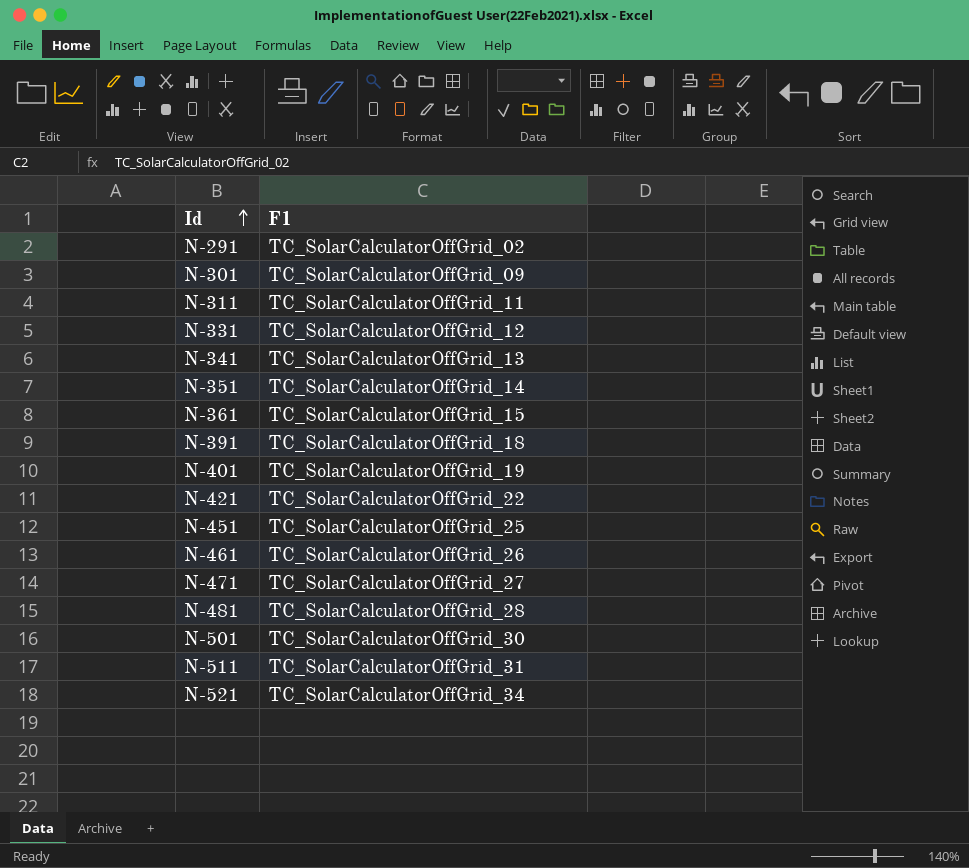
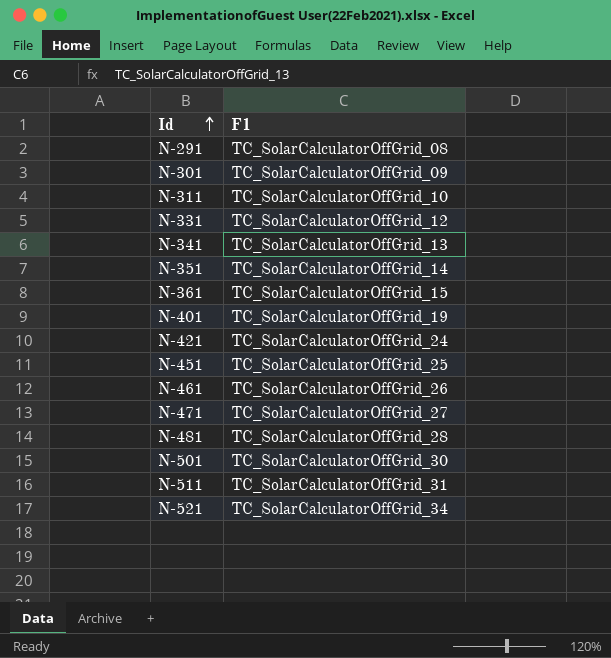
row N-391: TC_SolarCalculatorOffGrid_18 -> none
N-291 | F1: TC_SolarCalculatorOffGrid_02 -> TC_SolarCalculatorOffGrid_08
N-311 | F1: TC_SolarCalculatorOffGrid_11 -> TC_SolarCalculatorOffGrid_10
N-421 | F1: TC_SolarCalculatorOffGrid_22 -> TC_SolarCalculatorOffGrid_24

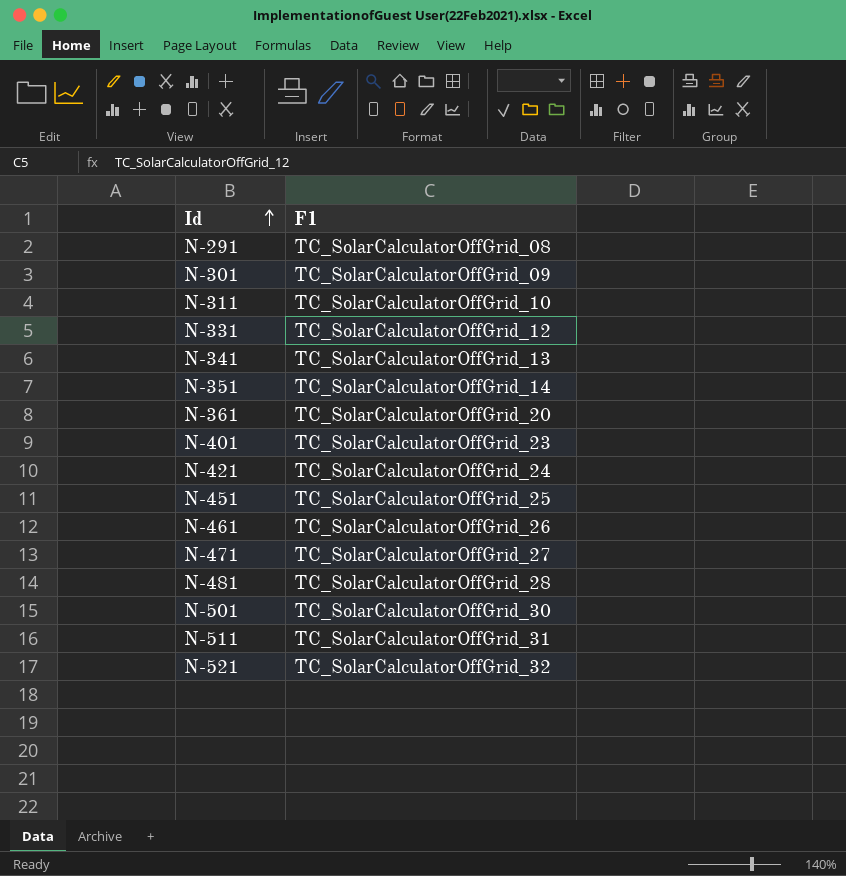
N-361 | F1: TC_SolarCalculatorOffGrid_15 -> TC_SolarCalculatorOffGrid_20
N-401 | F1: TC_SolarCalculatorOffGrid_19 -> TC_SolarCalculatorOffGrid_23
N-521 | F1: TC_SolarCalculatorOffGrid_34 -> TC_SolarCalculatorOffGrid_32

